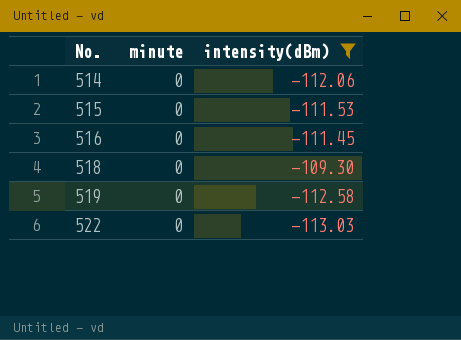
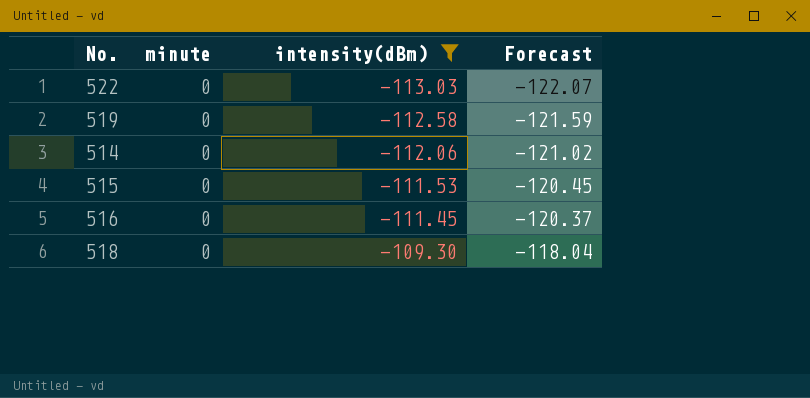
row order: No. ascending -> intensity(dBm) ascending
column Forecast | formula: none -> [intensity(dBm)] * 1.08

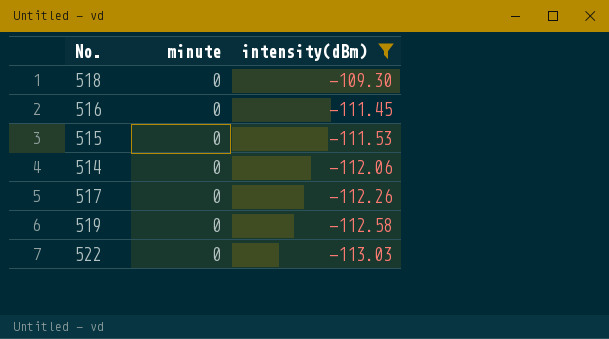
row order: intensity(dBm) ascending -> intensity(dBm) descending
column Forecast | formula: [intensity(dBm)] * 1.08 -> none
row 517: none -> 0 | -112.26

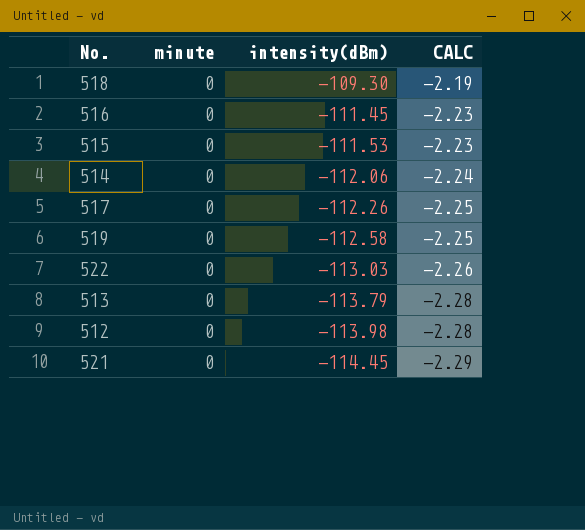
filter: intensity(dBm) >= -113.03 -> none
column CALC | formula: none -> [intensity(dBm)] * 0.02

